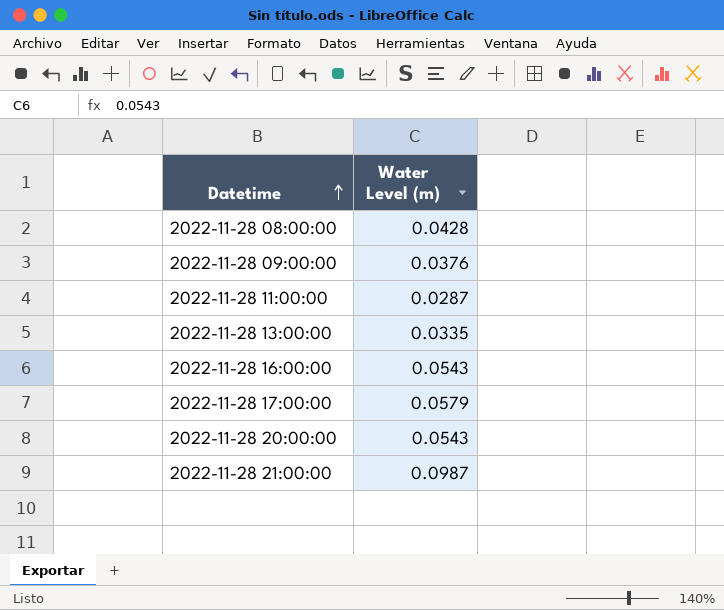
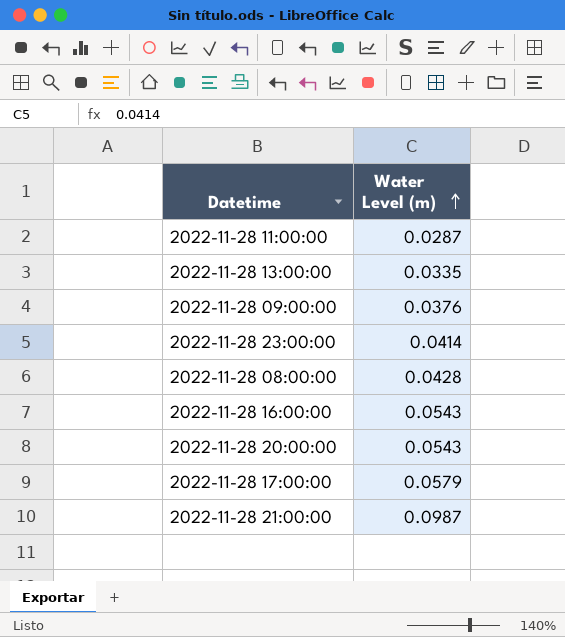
row order: Datetime ascending -> Water Level (m) ascending
row 2022-11-28 23:00:00: none -> 0.0414

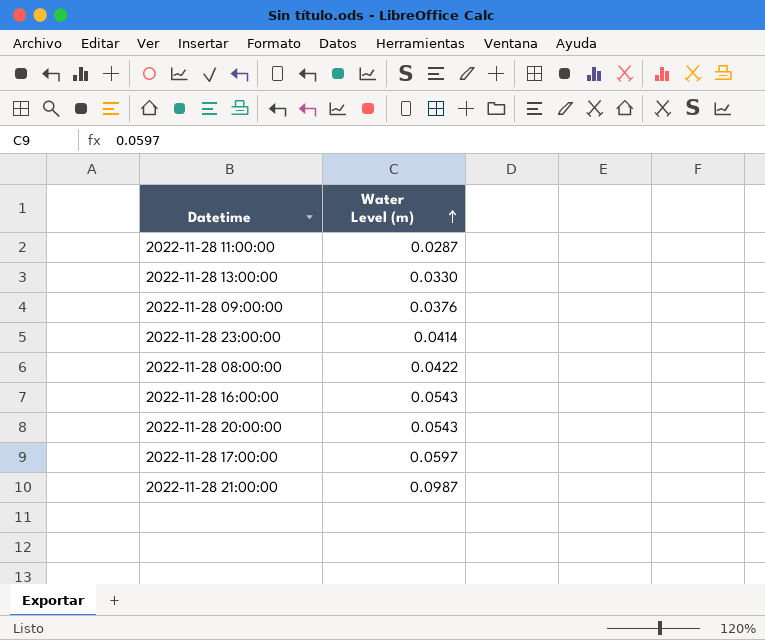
2022-11-28 13:00:00 | Water Level (m): 0.0335 -> 0.0330
2022-11-28 08:00:00 | Water Level (m): 0.0428 -> 0.0422
2022-11-28 17:00:00 | Water Level (m): 0.0579 -> 0.0597

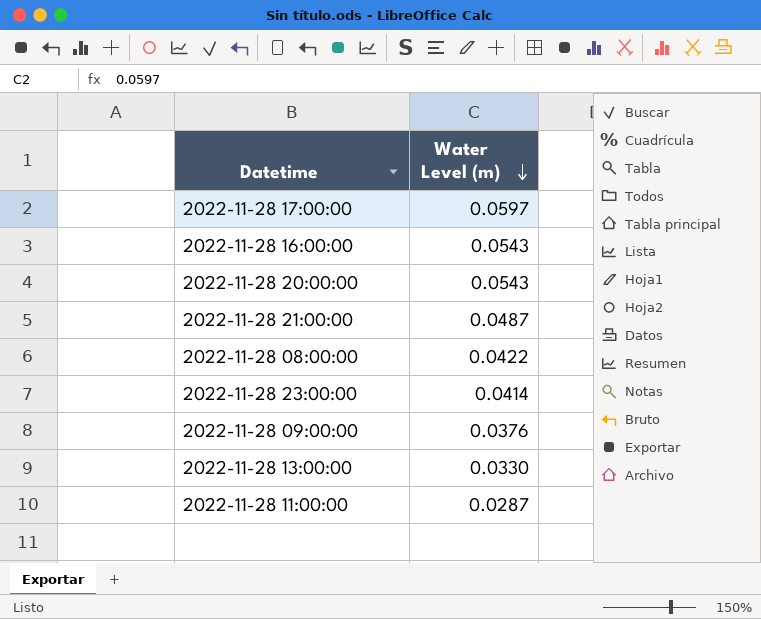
row order: Water Level (m) ascending -> Water Level (m) descending
2022-11-28 21:00:00 | Water Level (m): 0.0987 -> 0.0487

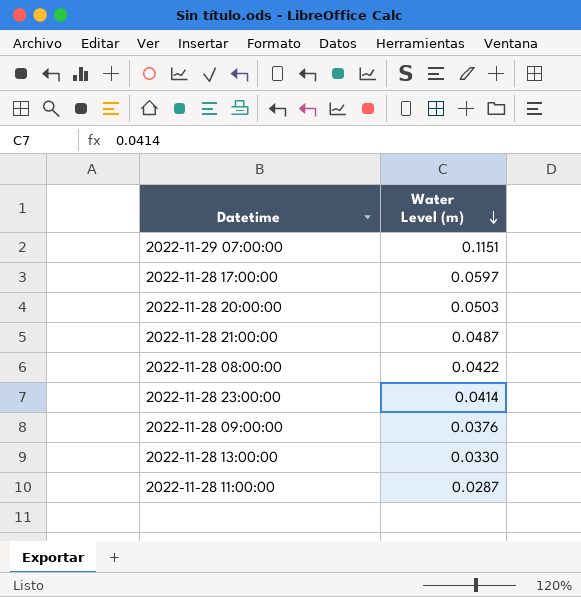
row 2022-11-28 16:00:00: 0.0543 -> none
row 2022-11-29 07:00:00: none -> 0.1151
2022-11-28 20:00:00 | Water Level (m): 0.0543 -> 0.0503

